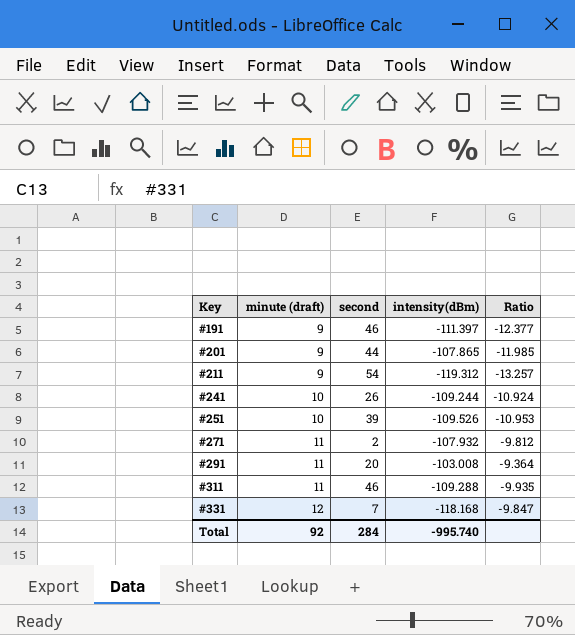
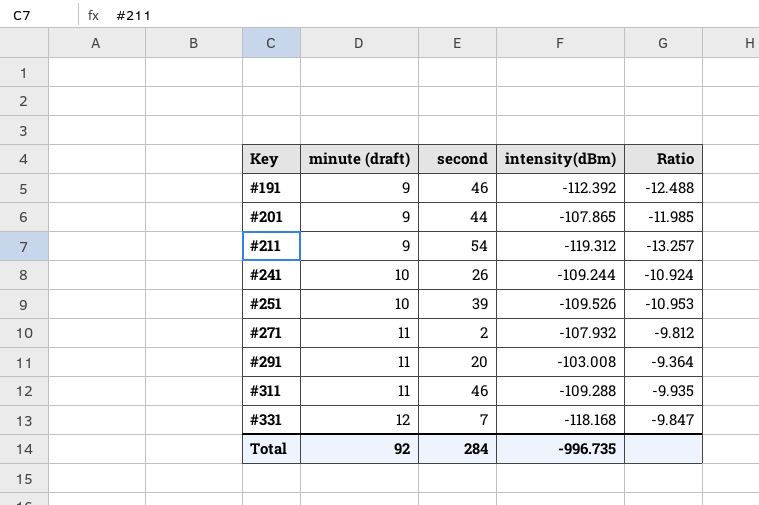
#191 | intensity(dBm): -111.397 -> -112.392
#191 | Ratio: -12.377 -> -12.488
Total | intensity(dBm): -995.740 -> -996.735

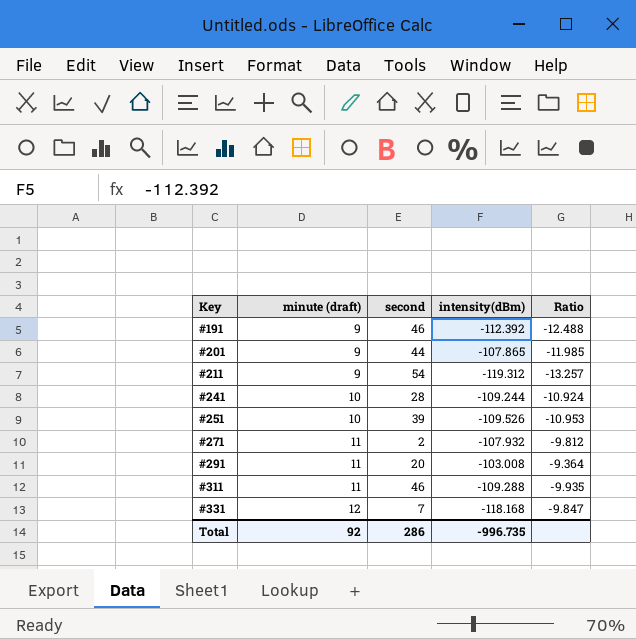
#241 | second: 26 -> 28
Total | second: 284 -> 286

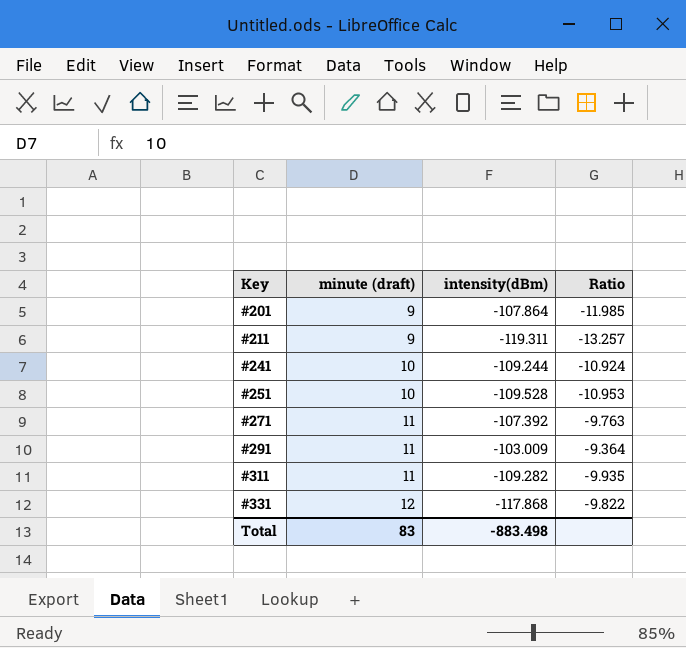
column second | position: 3 -> none
row #191: 9 | 46 | -112.392 | -12.488 -> none
#201 | intensity(dBm): -107.865 -> -107.864
#211 | intensity(dBm): -119.312 -> -119.311
#251 | intensity(dBm): -109.526 -> -109.528
#271 | intensity(dBm): -107.932 -> -107.392
#271 | Ratio: -9.812 -> -9.763
#291 | intensity(dBm): -103.008 -> -103.009
#311 | intensity(dBm): -109.288 -> -109.282
#331 | intensity(dBm): -118.168 -> -117.868
#331 | Ratio: -9.847 -> -9.822
Total | minute (draft): 92 -> 83
Total | intensity(dBm): -996.735 -> -883.498

